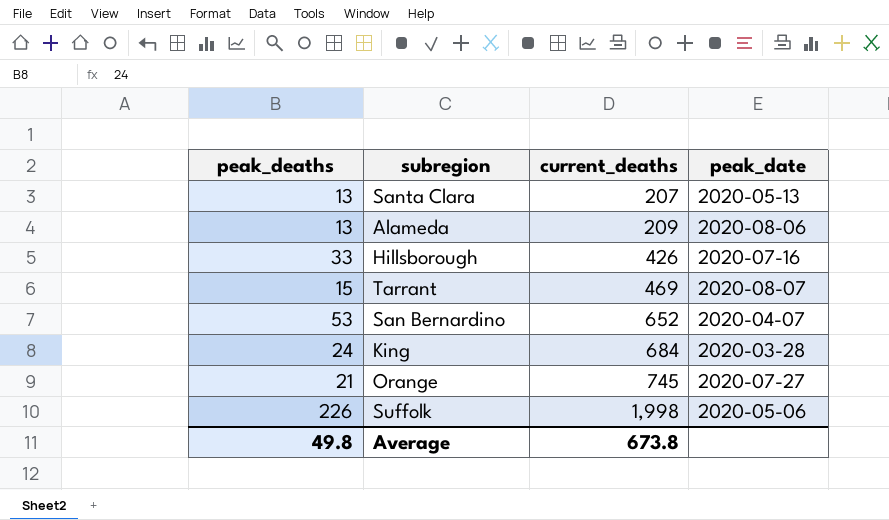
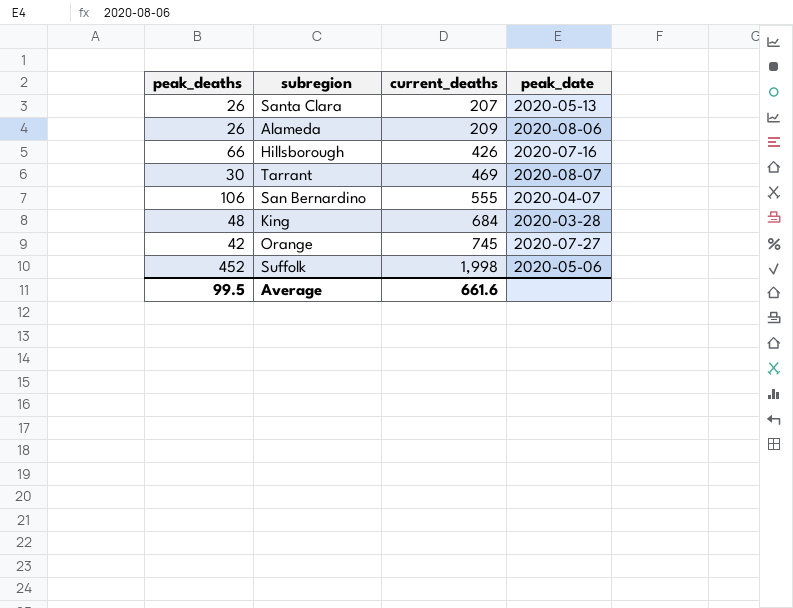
Santa Clara | peak_deaths: 13 -> 26
Alameda | peak_deaths: 13 -> 26
Hillsborough | peak_deaths: 33 -> 66
Tarrant | peak_deaths: 15 -> 30
San Bernardino | peak_deaths: 53 -> 106
San Bernardino | current_deaths: 652 -> 555
King | peak_deaths: 24 -> 48
Orange | peak_deaths: 21 -> 42
Suffolk | peak_deaths: 226 -> 452
Average | peak_deaths: 49.8 -> 99.5
Average | current_deaths: 673.8 -> 661.6

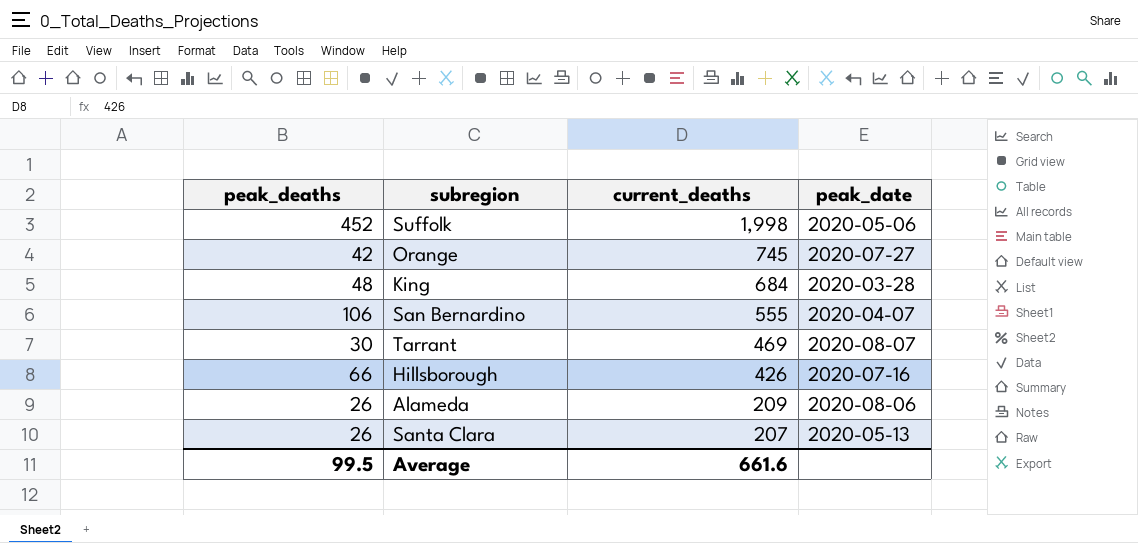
row order: current_deaths ascending -> current_deaths descending

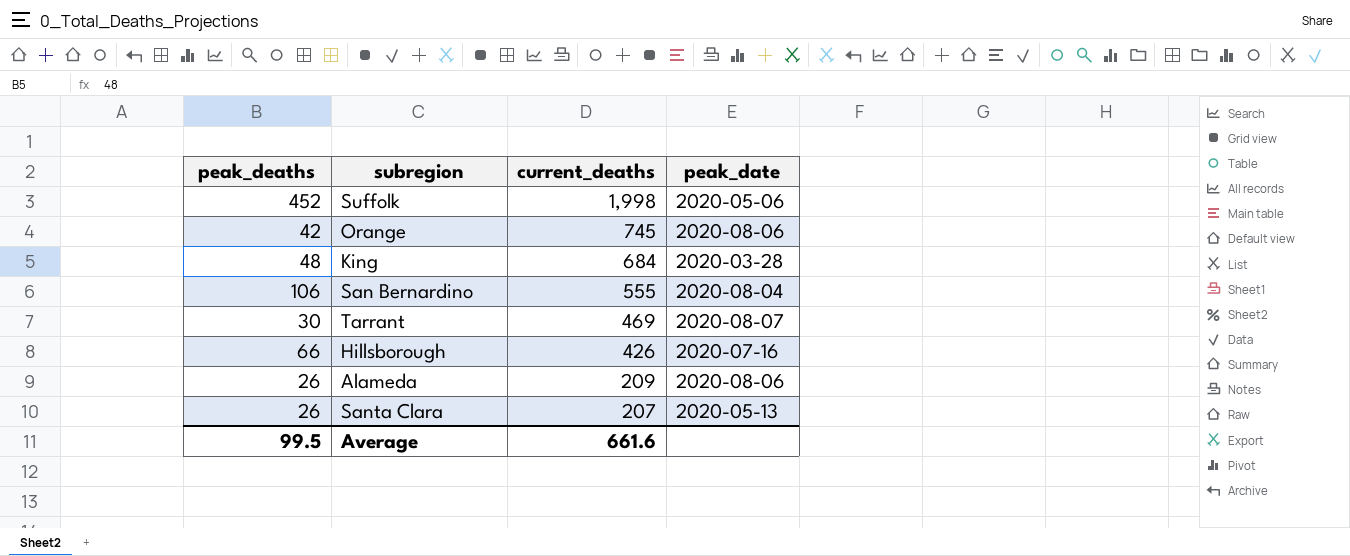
Orange | peak_date: 2020-07-27 -> 2020-08-06
San Bernardino | peak_date: 2020-04-07 -> 2020-08-04

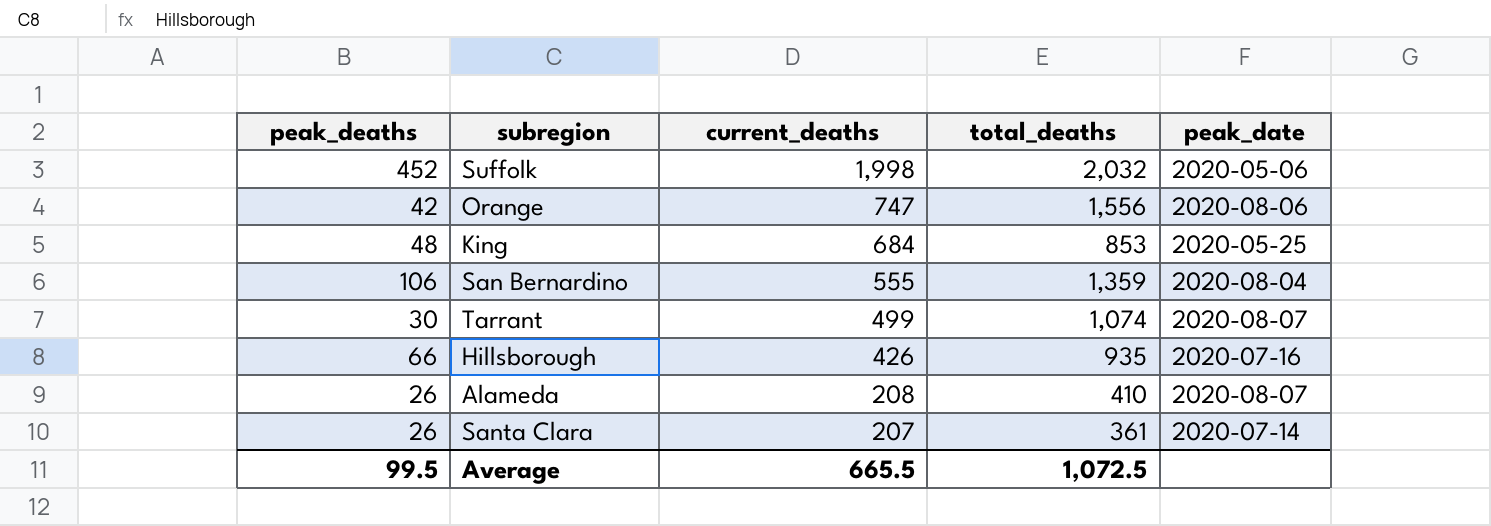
column total_deaths | position: none -> 4
Orange | current_deaths: 745 -> 747
King | peak_date: 2020-03-28 -> 2020-05-25
Tarrant | current_deaths: 469 -> 499
Alameda | current_deaths: 209 -> 208
Alameda | peak_date: 2020-08-06 -> 2020-08-07
Santa Clara | peak_date: 2020-05-13 -> 2020-07-14
Average | current_deaths: 661.6 -> 665.5

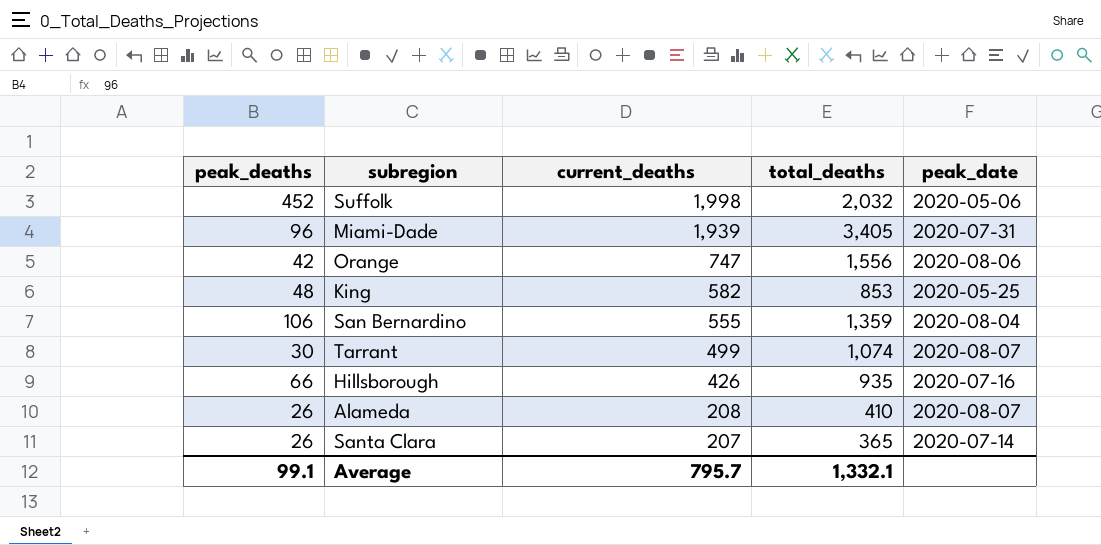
row Miami-Dade: none -> 96 | 1,939 | 3,405 | 2020-07-31
King | current_deaths: 684 -> 582
Santa Clara | total_deaths: 361 -> 365
Average | peak_deaths: 99.5 -> 99.1
Average | current_deaths: 665.5 -> 795.7
Average | total_deaths: 1,072.5 -> 1,332.1

